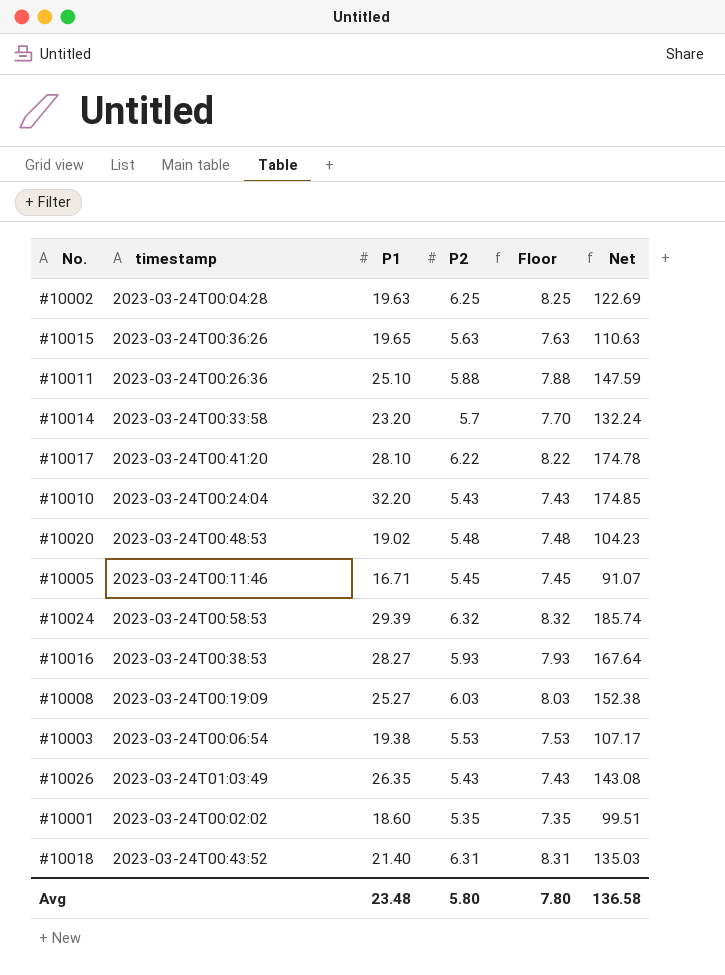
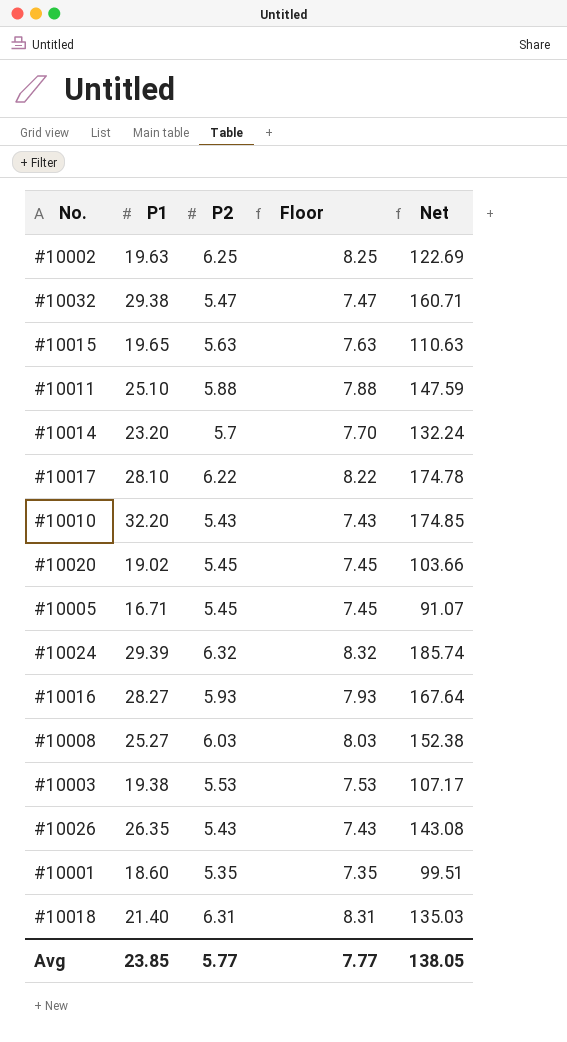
column timestamp | position: 2 -> none
row #10032: none -> 29.38 | 5.47 | 7.47 | 160.71
#10020 | P2: 5.48 -> 5.45
#10020 | Floor: 7.48 -> 7.45
#10020 | Net: 104.23 -> 103.66
Avg | P1: 23.48 -> 23.85
Avg | P2: 5.80 -> 5.77
Avg | Floor: 7.80 -> 7.77
Avg | Net: 136.58 -> 138.05

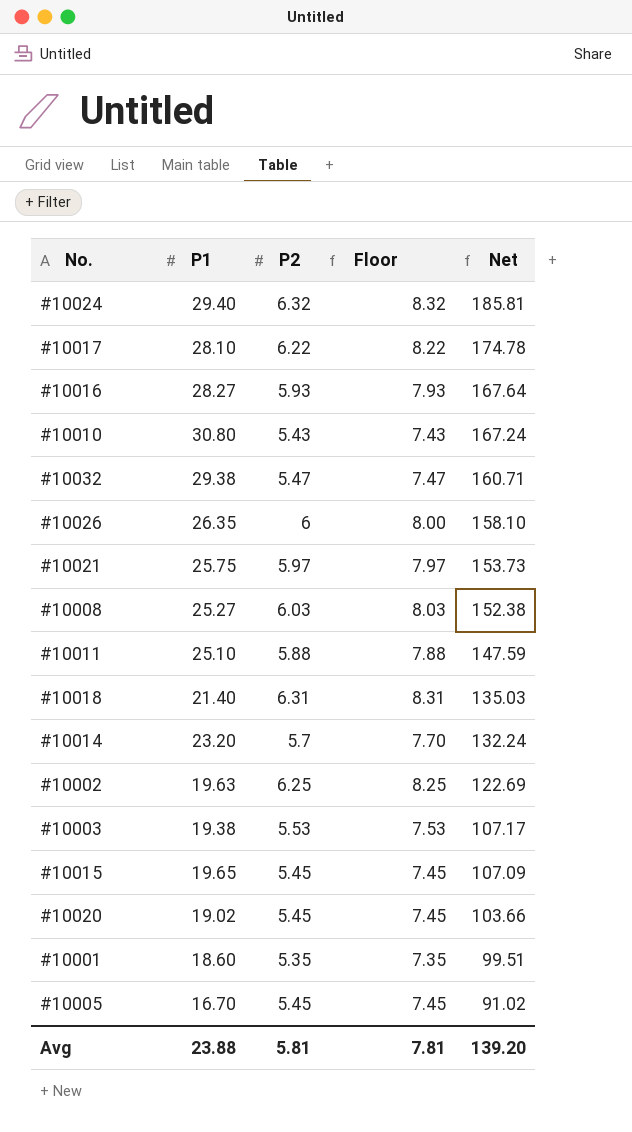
row order: none -> Net descending
#10024 | P1: 29.39 -> 29.40
#10024 | Net: 185.74 -> 185.81
#10010 | P1: 32.20 -> 30.80
#10010 | Net: 174.85 -> 167.24
#10026 | P2: 5.43 -> 6
#10026 | Floor: 7.43 -> 8.00
#10026 | Net: 143.08 -> 158.10
row #10021: none -> 25.75 | 5.97 | 7.97 | 153.73
#10015 | P2: 5.63 -> 5.45
#10015 | Floor: 7.63 -> 7.45
#10015 | Net: 110.63 -> 107.09
#10005 | P1: 16.71 -> 16.70
#10005 | Net: 91.07 -> 91.02
Avg | P1: 23.85 -> 23.88
Avg | P2: 5.77 -> 5.81
Avg | Floor: 7.77 -> 7.81
Avg | Net: 138.05 -> 139.20

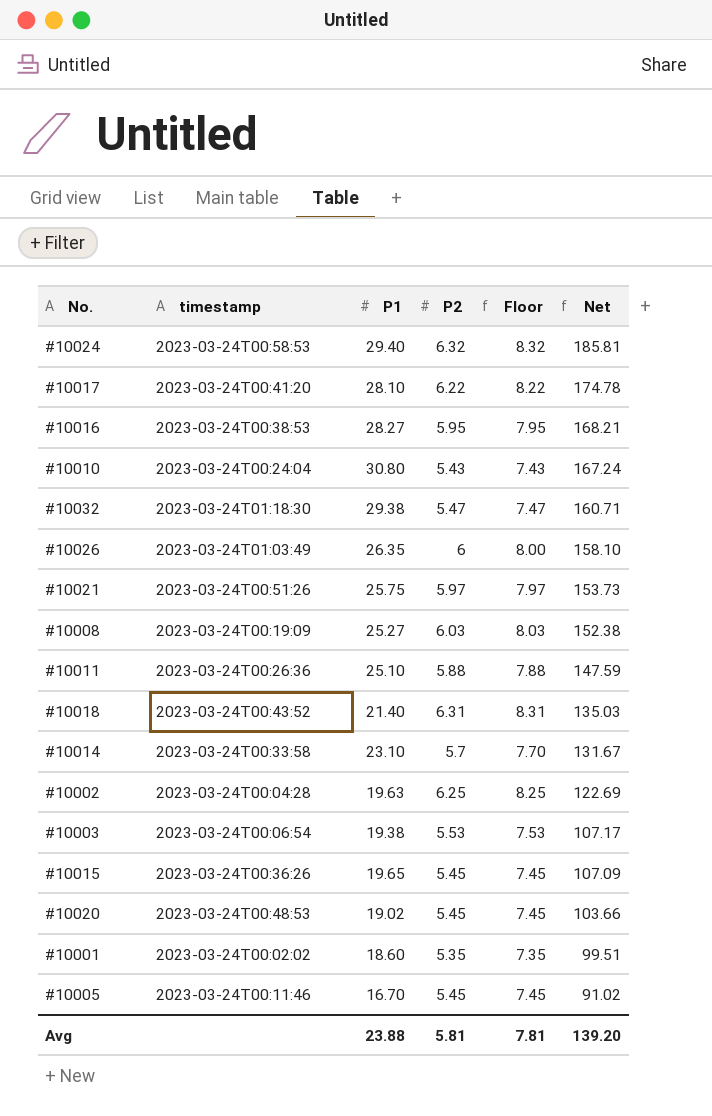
column timestamp | position: none -> 2
#10016 | P2: 5.93 -> 5.95
#10016 | Floor: 7.93 -> 7.95
#10016 | Net: 167.64 -> 168.21
#10014 | P1: 23.20 -> 23.10
#10014 | Net: 132.24 -> 131.67

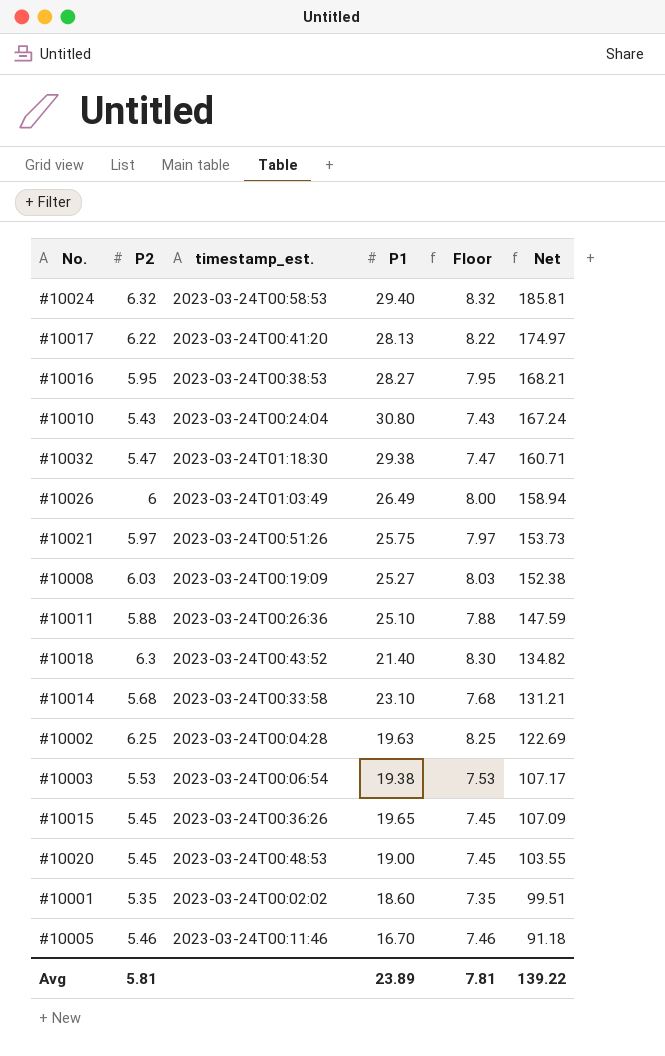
column P2 | position: 4 -> 2
column name: timestamp -> timestamp_est.
#10017 | P1: 28.10 -> 28.13
#10017 | Net: 174.78 -> 174.97
#10026 | P1: 26.35 -> 26.49
#10026 | Net: 158.10 -> 158.94
#10018 | P2: 6.31 -> 6.3
#10018 | Floor: 8.31 -> 8.30
#10018 | Net: 135.03 -> 134.82
#10014 | P2: 5.7 -> 5.68
#10014 | Floor: 7.70 -> 7.68
#10014 | Net: 131.67 -> 131.21
#10020 | P1: 19.02 -> 19.00
#10020 | Net: 103.66 -> 103.55
#10005 | P2: 5.45 -> 5.46
#10005 | Floor: 7.45 -> 7.46
#10005 | Net: 91.02 -> 91.18
Avg | P1: 23.88 -> 23.89
Avg | Net: 139.20 -> 139.22

